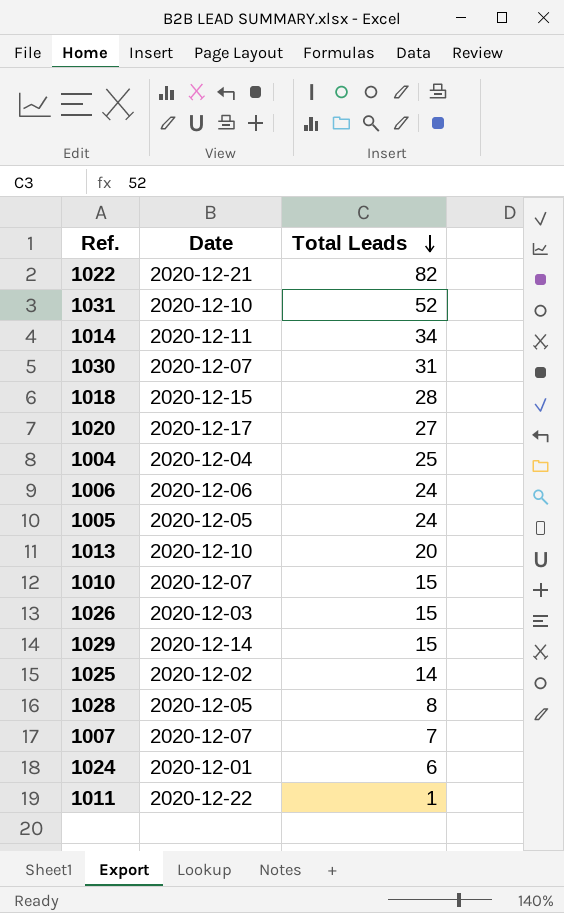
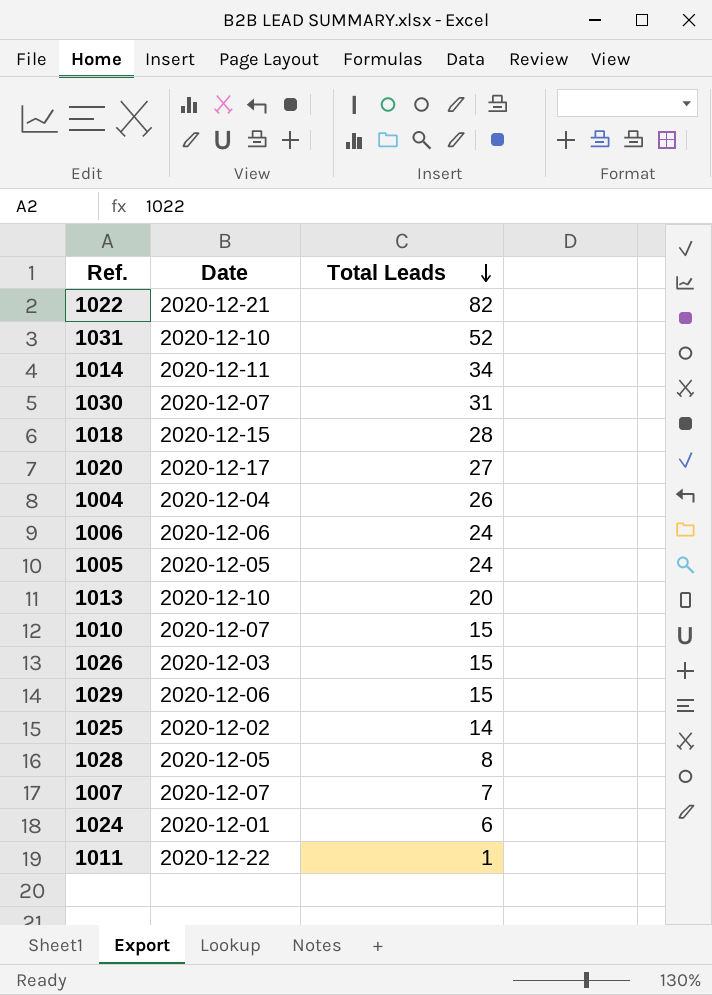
1004 | Total Leads: 25 -> 26
1029 | Date: 2020-12-14 -> 2020-12-06

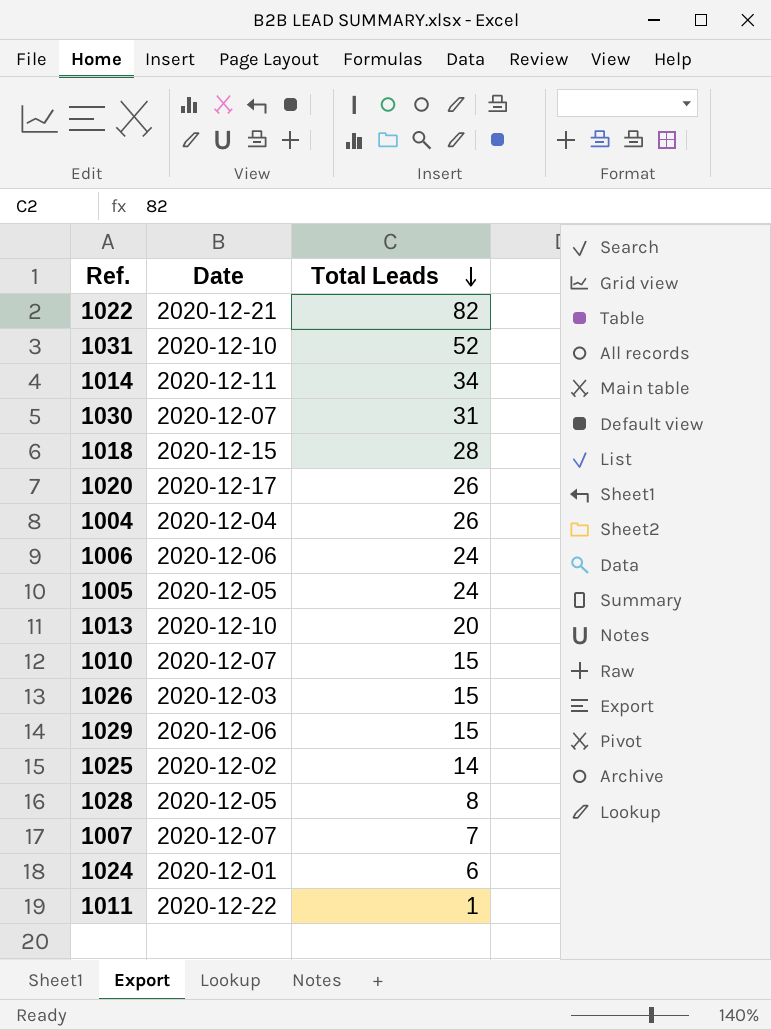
1020 | Total Leads: 27 -> 26

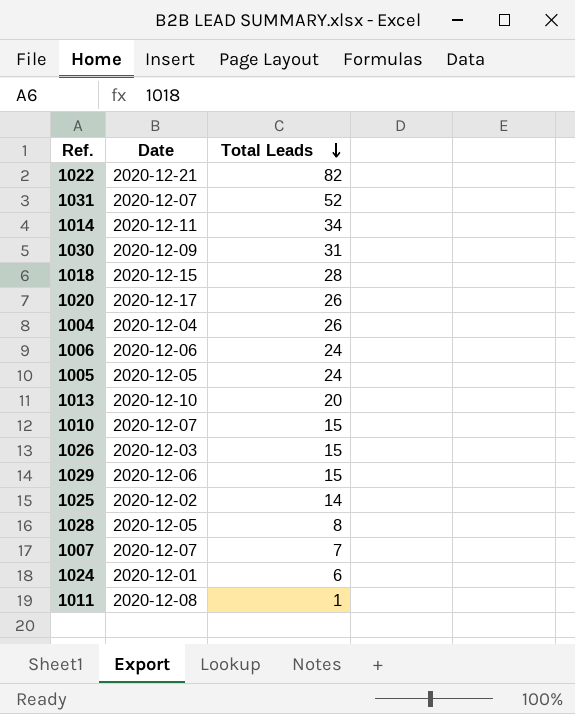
1031 | Date: 2020-12-10 -> 2020-12-07
1030 | Date: 2020-12-07 -> 2020-12-09
1011 | Date: 2020-12-22 -> 2020-12-08

